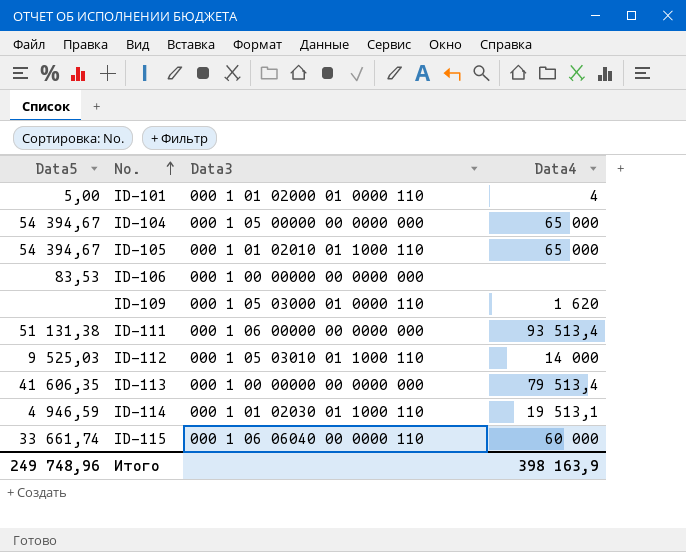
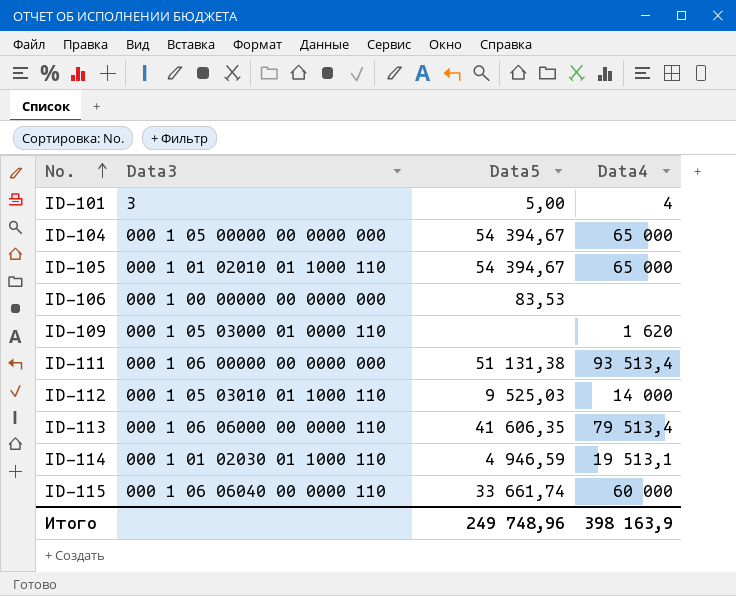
column Data5 | position: 1 -> 3
ID-101 | Data3: 000 1 01 02000 01 0000 110 -> 3
ID-113 | Data3: 000 1 00 00000 00 0000 000 -> 000 1 06 06000 00 0000 110

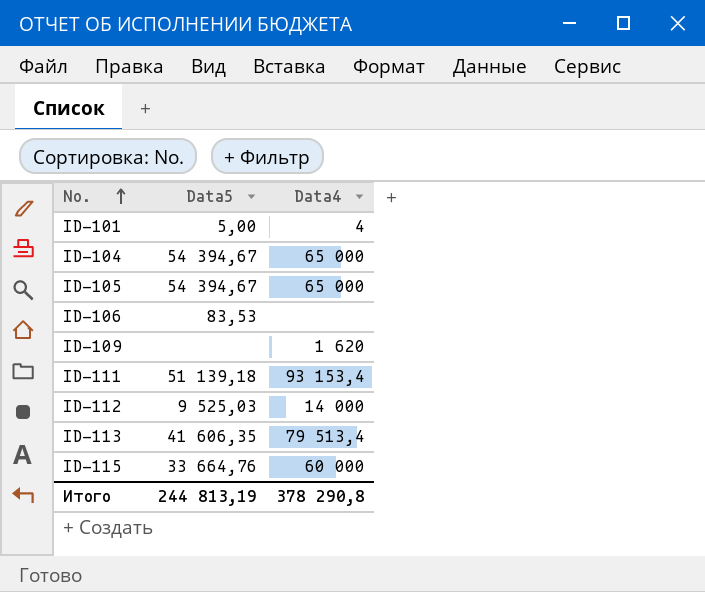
column Data3 | position: 2 -> none
row ID-114: 000 1 01 02030 01 1000 110 | 4 946,59 | 19 513,1 -> none
ID-111 | Data5: 51 131,38 -> 51 139,18
ID-111 | Data4: 93 513,4 -> 93 153,4
ID-115 | Data5: 33 661,74 -> 33 664,76
Итого | Data5: 249 748,96 -> 244 813,19
Итого | Data4: 398 163,9 -> 378 290,8

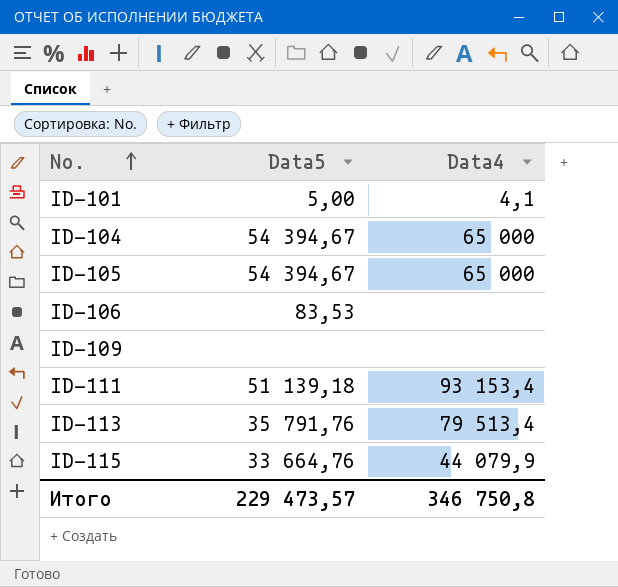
row ID-112: 9 525,03 | 14 000 -> none
ID-101 | Data4: 4 -> 4,1
ID-109 | Data4: 1 620 -> none
ID-113 | Data5: 41 606,35 -> 35 791,76
ID-115 | Data4: 60 000 -> 44 079,9
Итого | Data5: 244 813,19 -> 229 473,57
Итого | Data4: 378 290,8 -> 346 750,8

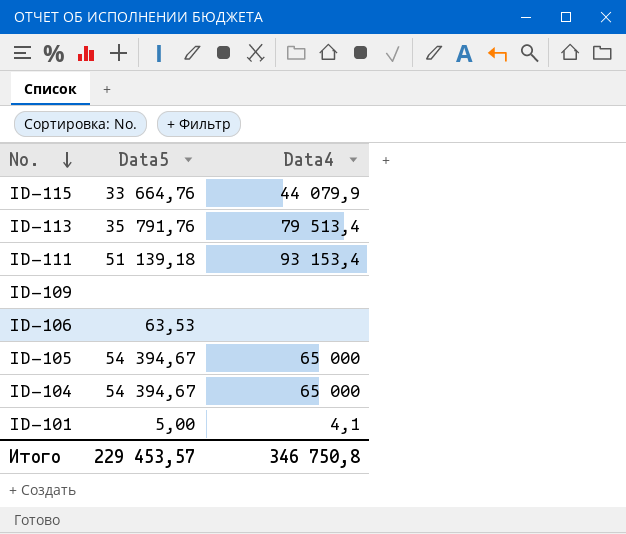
row order: No. ascending -> No. descending
ID-106 | Data5: 83,53 -> 63,53
Итого | Data5: 229 473,57 -> 229 453,57

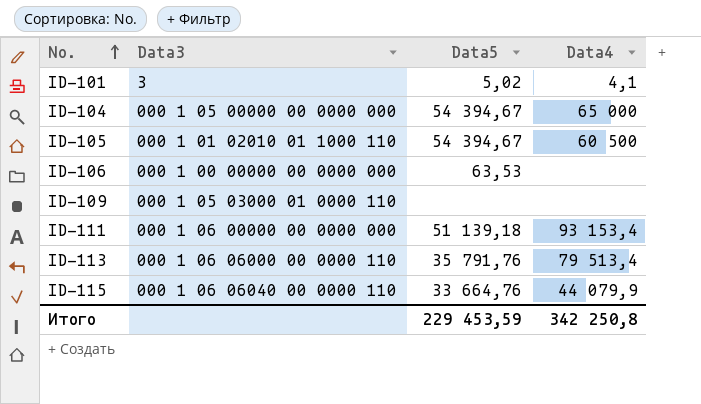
row order: No. descending -> No. ascending
column Data3 | position: none -> 2
ID-101 | Data5: 5,00 -> 5,02
ID-105 | Data4: 65 000 -> 60 500
Итого | Data5: 229 453,57 -> 229 453,59
Итого | Data4: 346 750,8 -> 342 250,8

